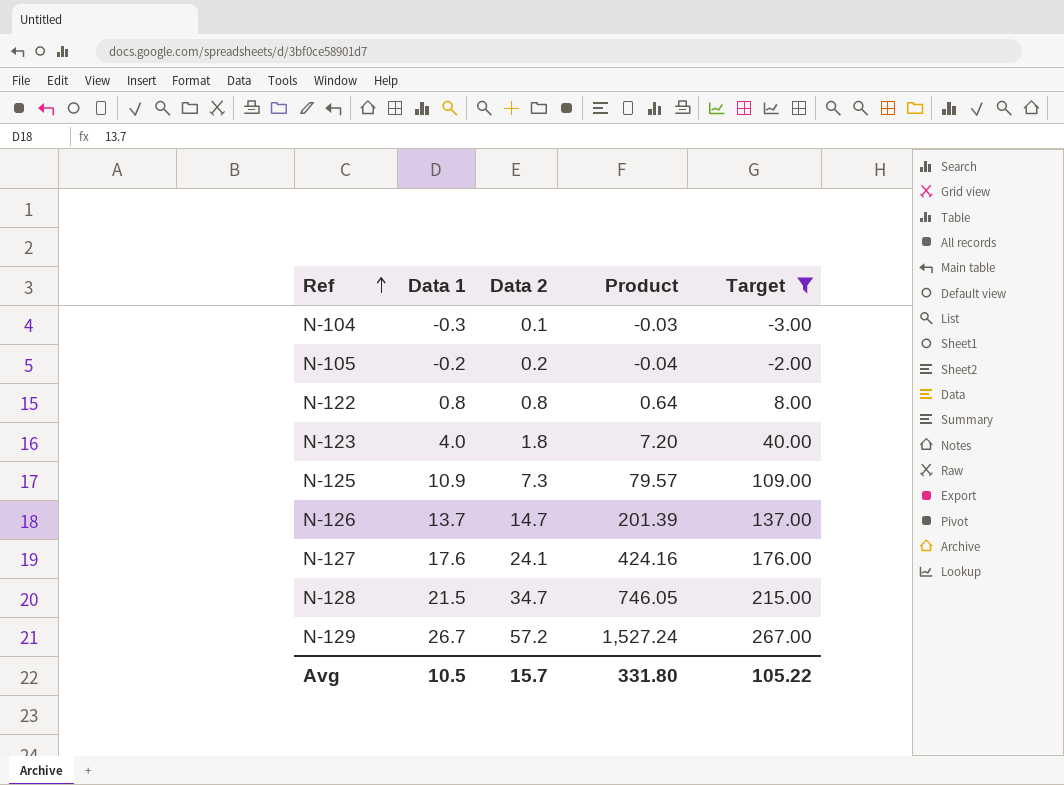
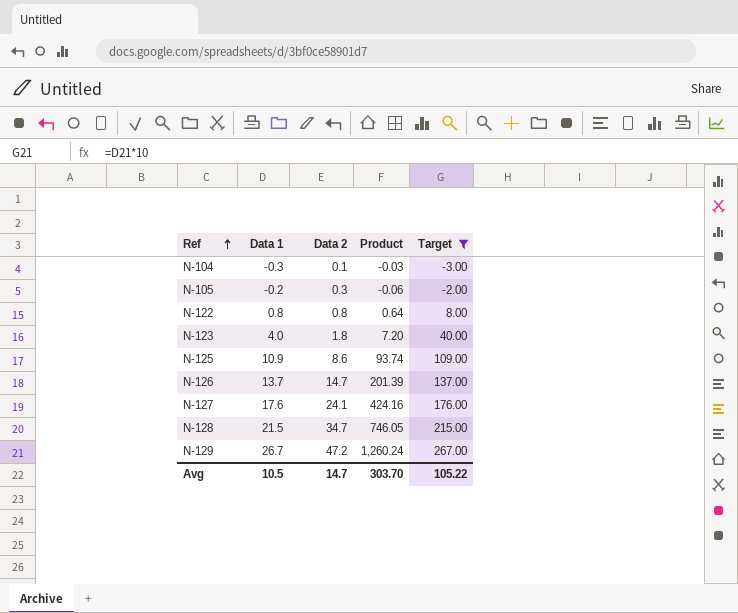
N-105 | Data 2: 0.2 -> 0.3
N-105 | Product: -0.04 -> -0.06
N-125 | Data 2: 7.3 -> 8.6
N-125 | Product: 79.57 -> 93.74
N-129 | Data 2: 57.2 -> 47.2
N-129 | Product: 1,527.24 -> 1,260.24
Avg | Data 2: 15.7 -> 14.7
Avg | Product: 331.80 -> 303.70

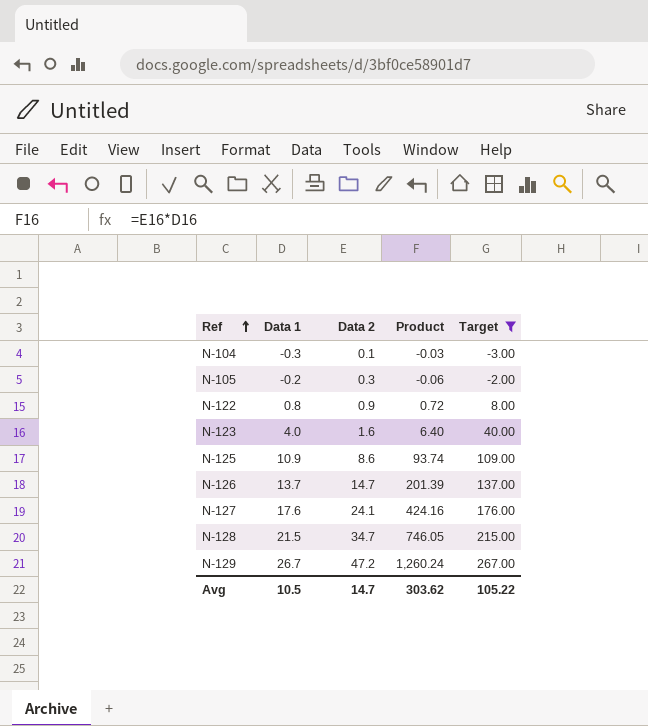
N-122 | Data 2: 0.8 -> 0.9
N-122 | Product: 0.64 -> 0.72
N-123 | Data 2: 1.8 -> 1.6
N-123 | Product: 7.20 -> 6.40
Avg | Product: 303.70 -> 303.62

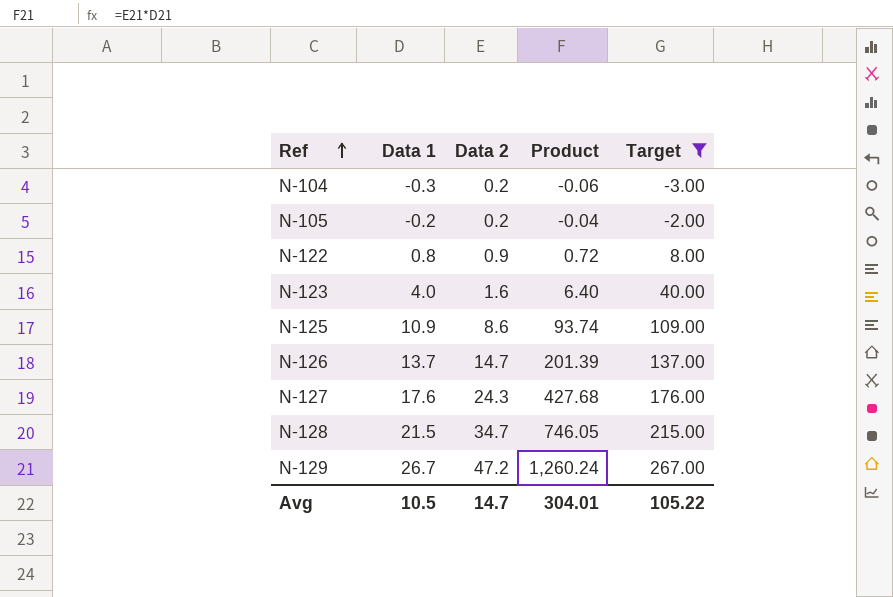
N-104 | Data 2: 0.1 -> 0.2
N-104 | Product: -0.03 -> -0.06
N-105 | Data 2: 0.3 -> 0.2
N-105 | Product: -0.06 -> -0.04
N-127 | Data 2: 24.1 -> 24.3
N-127 | Product: 424.16 -> 427.68
Avg | Product: 303.62 -> 304.01

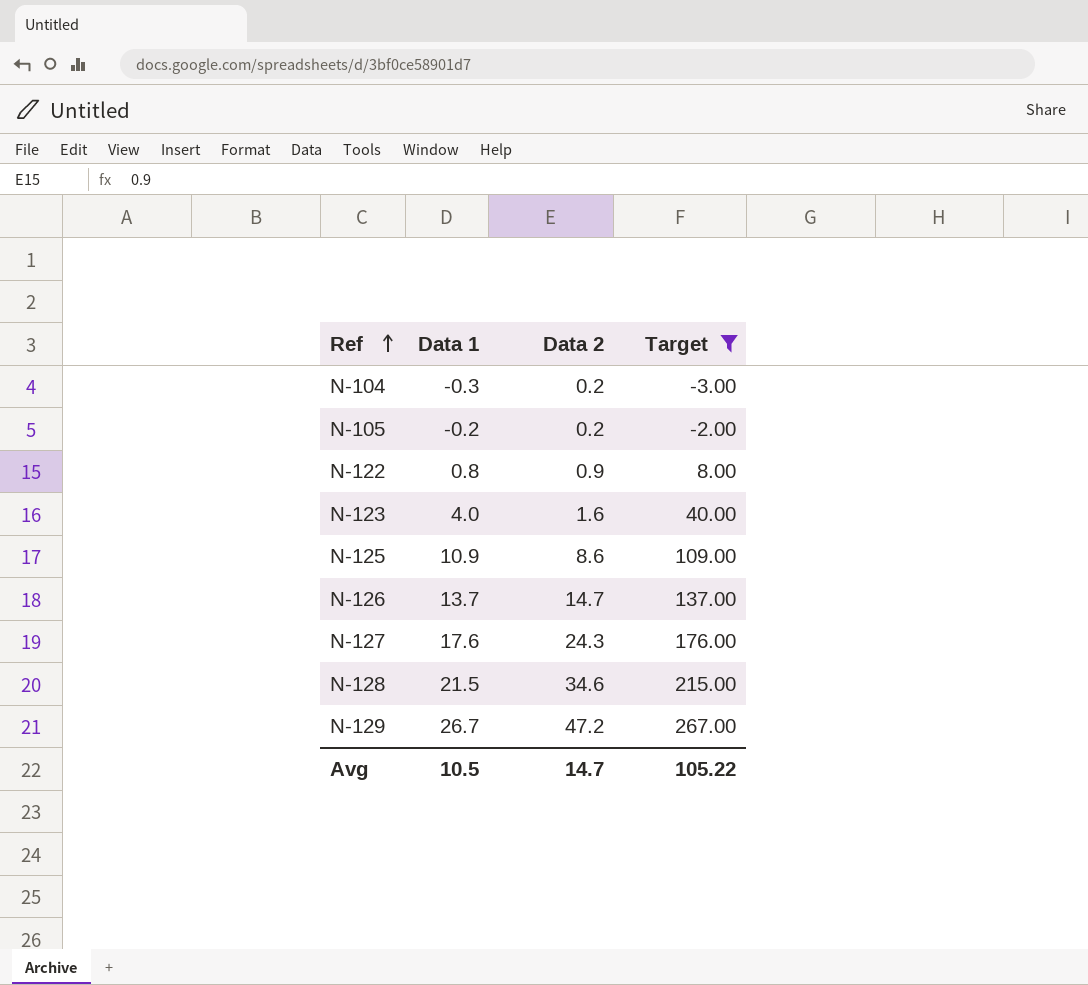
column Product | formula: [Data 1] * [Data 2] -> none
N-128 | Data 2: 34.7 -> 34.6

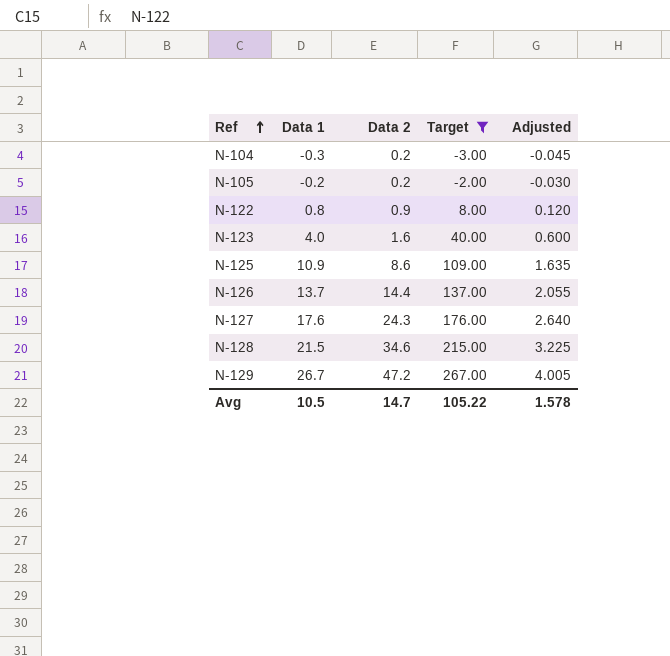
column Adjusted | formula: none -> [Data 1] * 0.15
N-126 | Data 2: 14.7 -> 14.4

